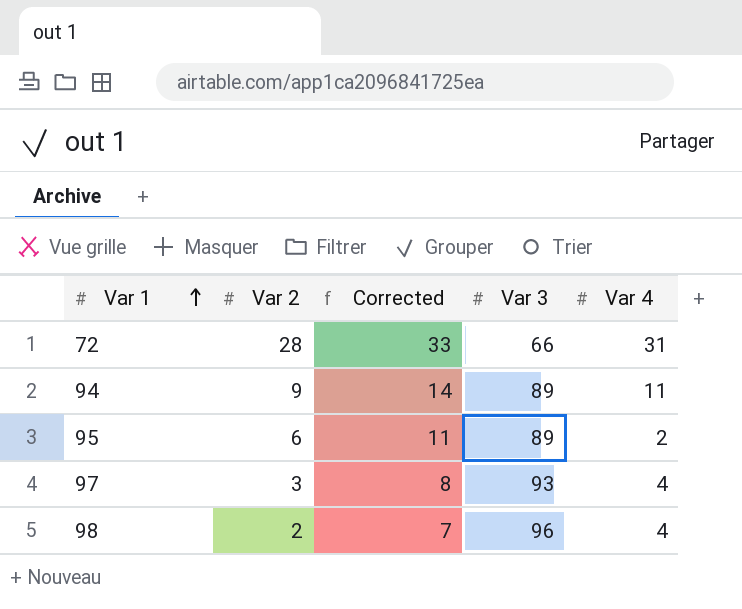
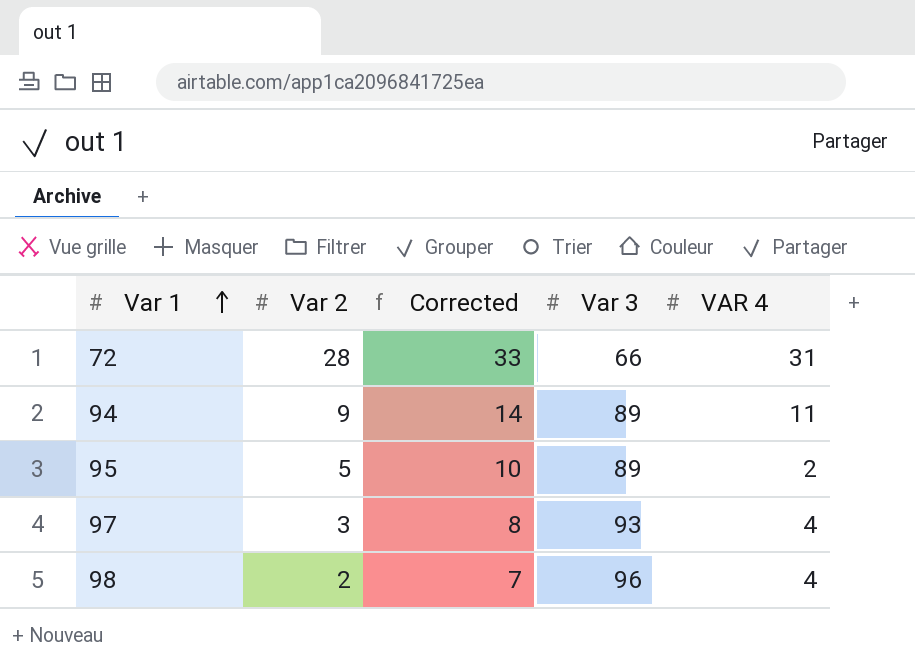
column name: Var 4 -> VAR 4
95 | Var 2: 6 -> 5
95 | Corrected: 11 -> 10

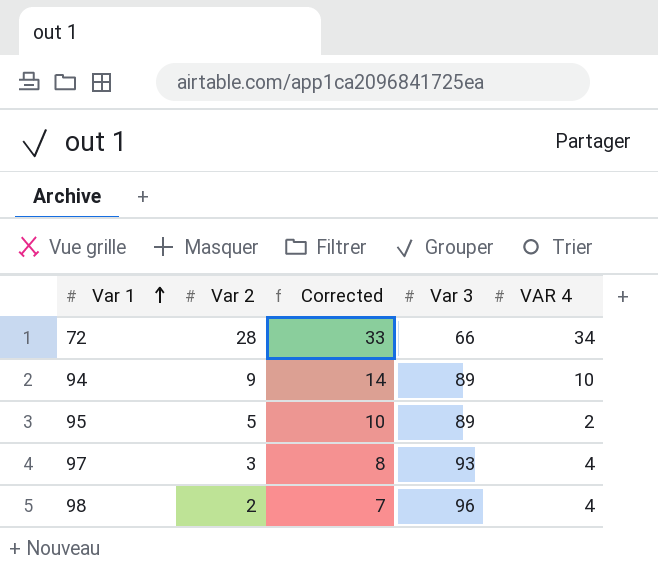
72 | VAR 4: 31 -> 34
94 | VAR 4: 11 -> 10

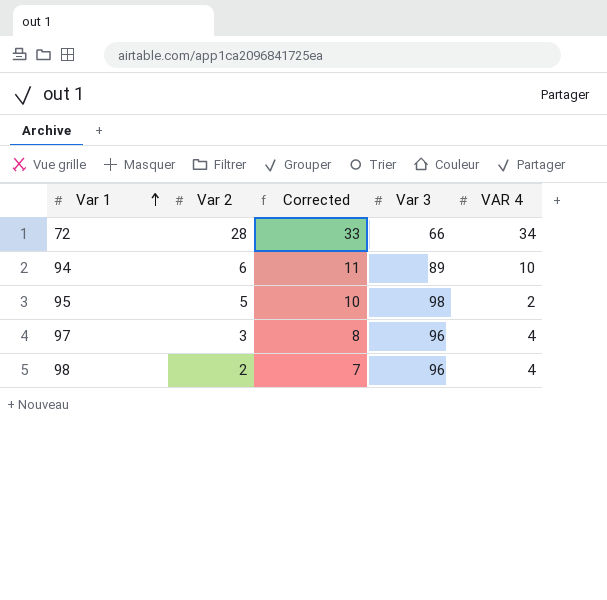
94 | Var 2: 9 -> 6
94 | Corrected: 14 -> 11
95 | Var 3: 89 -> 98
97 | Var 3: 93 -> 96

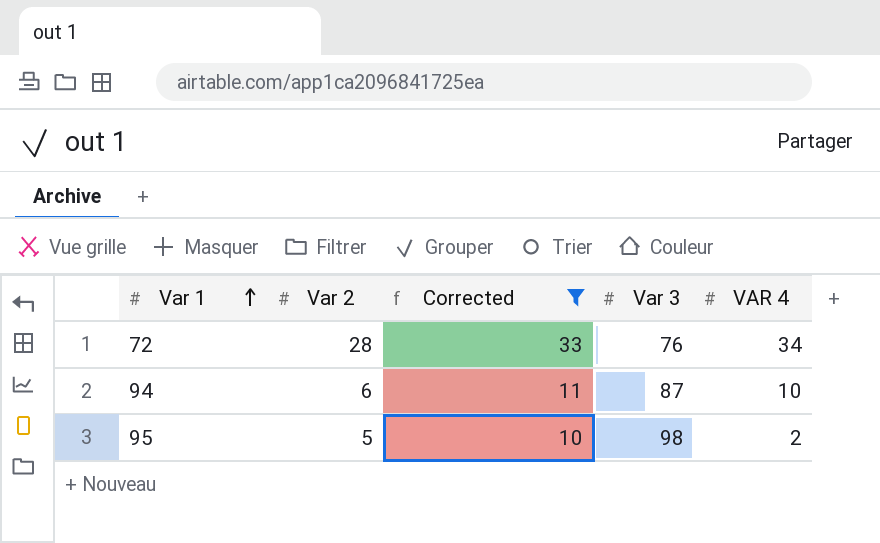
filter: none -> Corrected >= 10
72 | Var 3: 66 -> 76
94 | Var 3: 89 -> 87

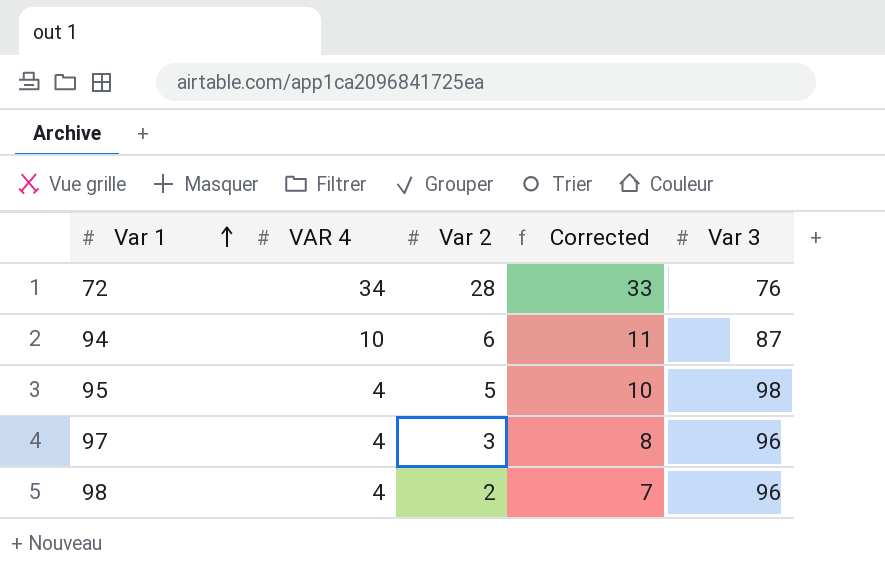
filter: Corrected >= 10 -> none
column VAR 4 | position: 5 -> 2
95 | VAR 4: 2 -> 4

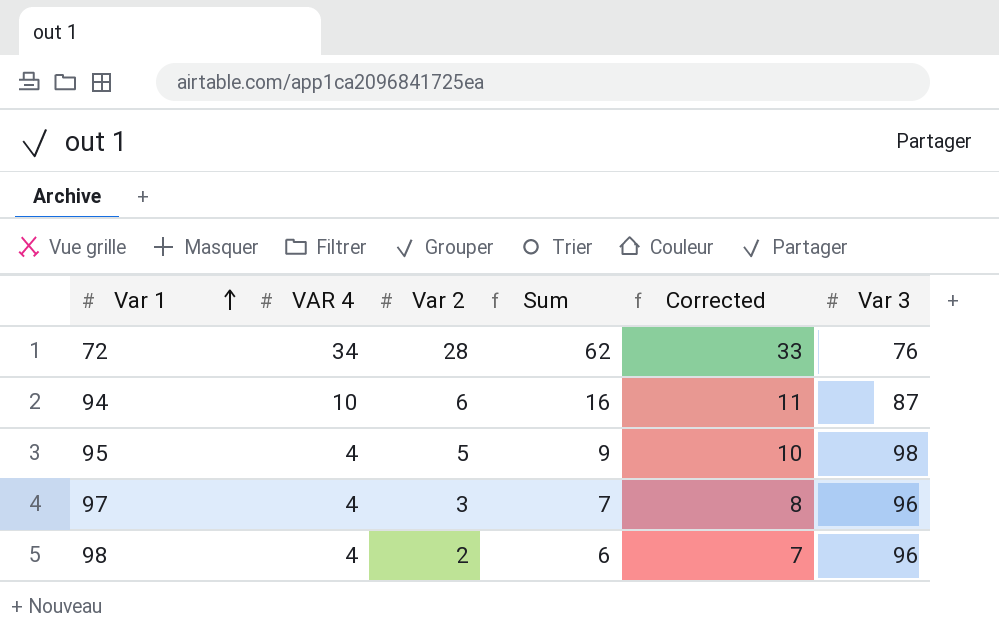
column Sum | formula: none -> [VAR 4] + [Var 2]

